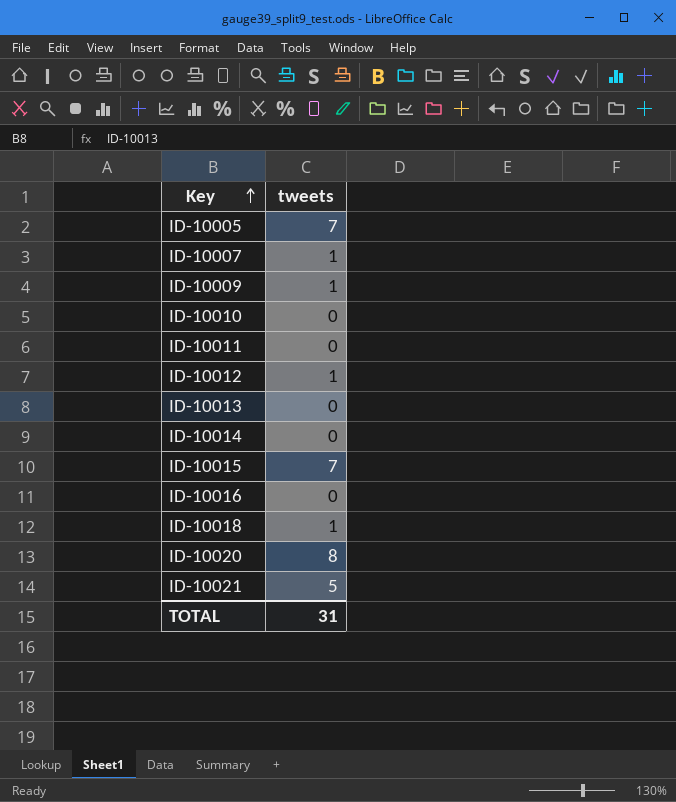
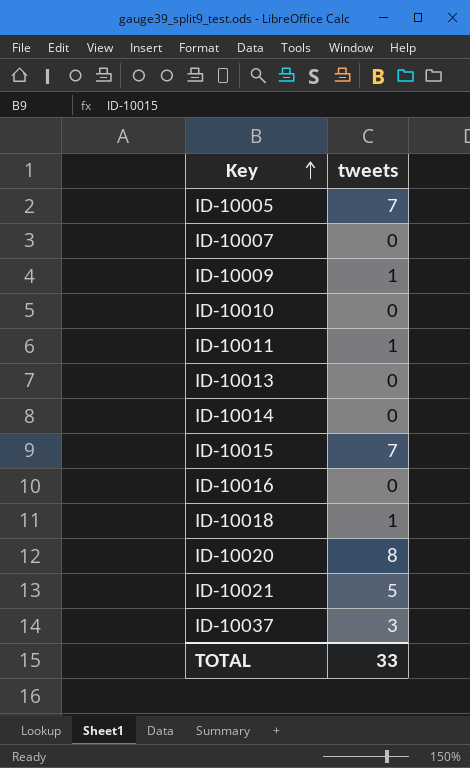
row ID-10012: 1 -> none
ID-10007 | tweets: 1 -> 0
ID-10011 | tweets: 0 -> 1
row ID-10037: none -> 3
TOTAL | tweets: 31 -> 33

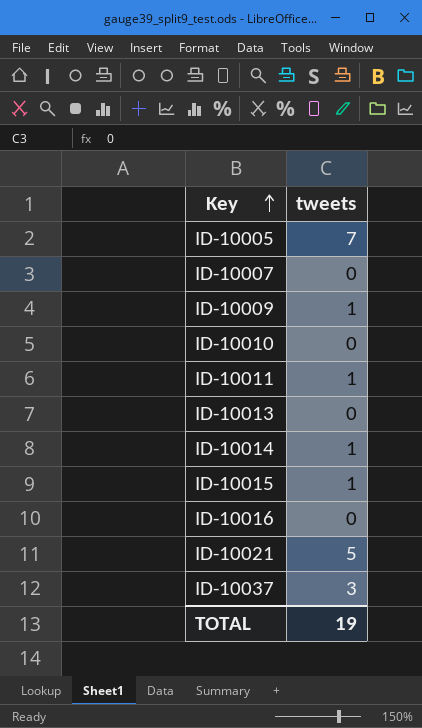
row ID-10018: 1 -> none
row ID-10020: 8 -> none
ID-10014 | tweets: 0 -> 1
ID-10015 | tweets: 7 -> 1
TOTAL | tweets: 33 -> 19

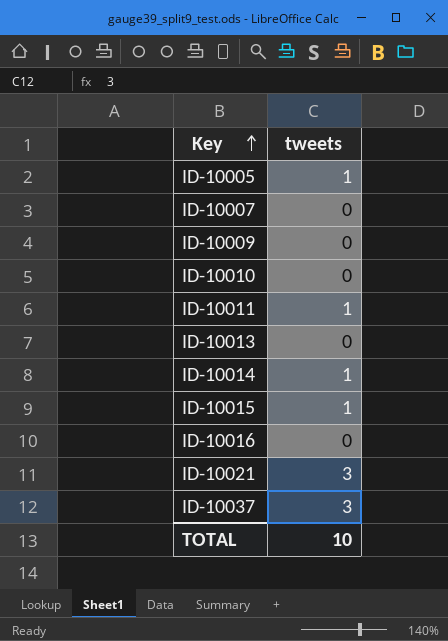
ID-10005 | tweets: 7 -> 1
ID-10009 | tweets: 1 -> 0
ID-10021 | tweets: 5 -> 3
TOTAL | tweets: 19 -> 10

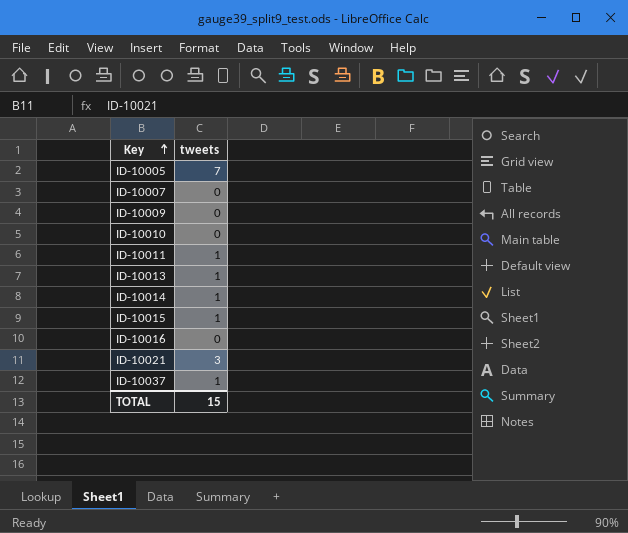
ID-10005 | tweets: 1 -> 7
ID-10013 | tweets: 0 -> 1
ID-10037 | tweets: 3 -> 1
TOTAL | tweets: 10 -> 15

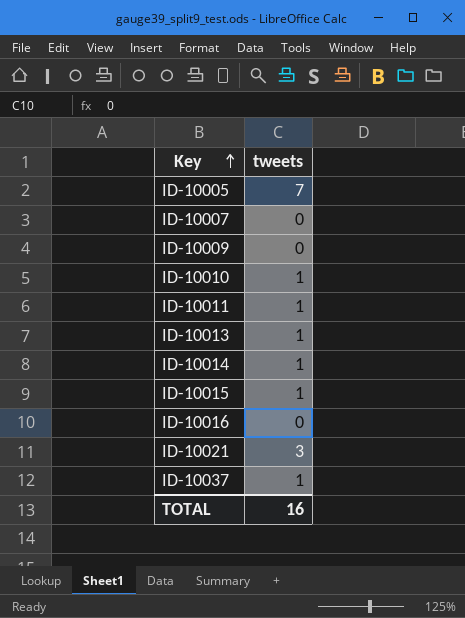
ID-10010 | tweets: 0 -> 1
TOTAL | tweets: 15 -> 16

